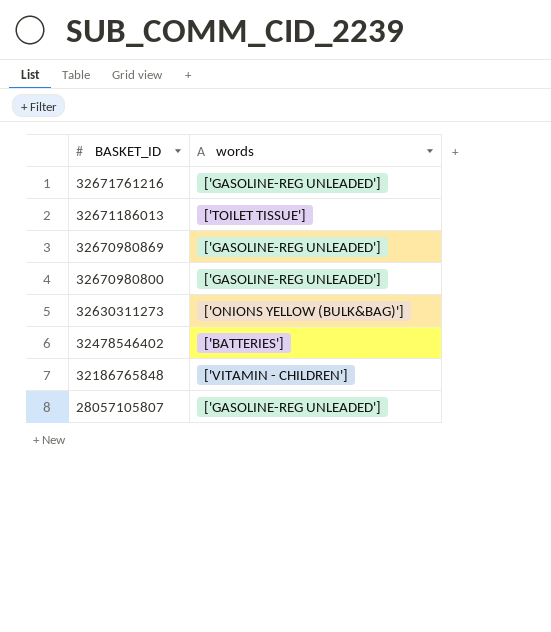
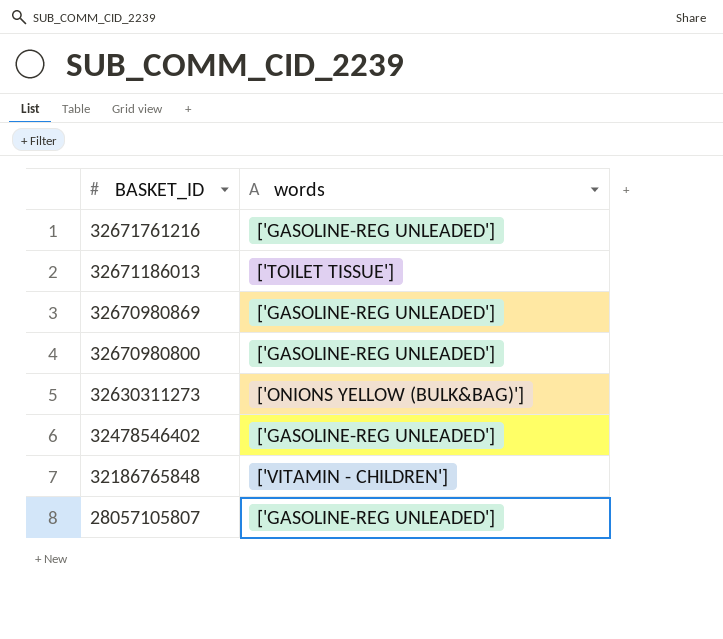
32478546402 | words: ['BATTERIES'] -> ['GASOLINE-REG UNLEADED']

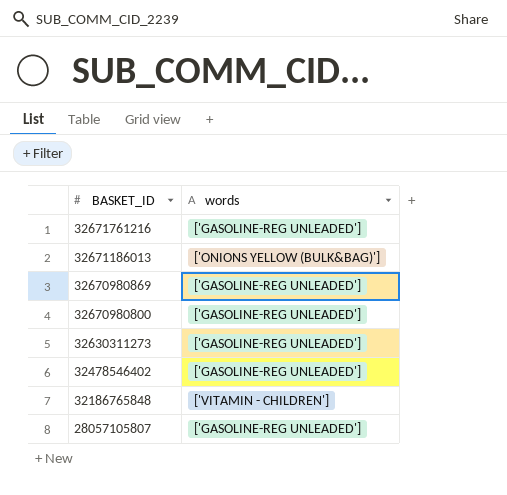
32671186013 | words: ['TOILET TISSUE'] -> ['ONIONS YELLOW (BULK&BAG)']
32630311273 | words: ['ONIONS YELLOW (BULK&BAG)'] -> ['GASOLINE-REG UNLEADED']

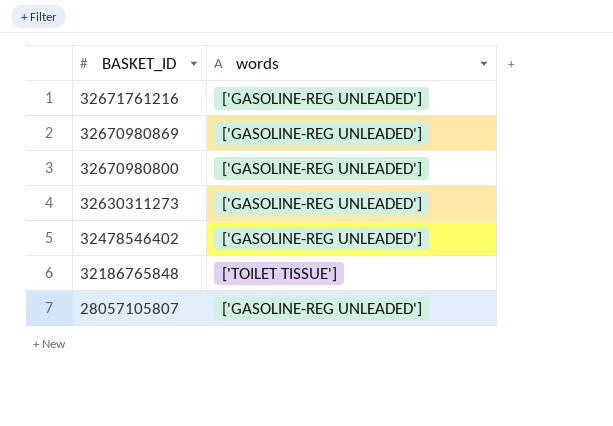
row 32671186013: ['ONIONS YELLOW (BULK&BAG)'] -> none
32186765848 | words: ['VITAMIN - CHILDREN'] -> ['TOILET TISSUE']

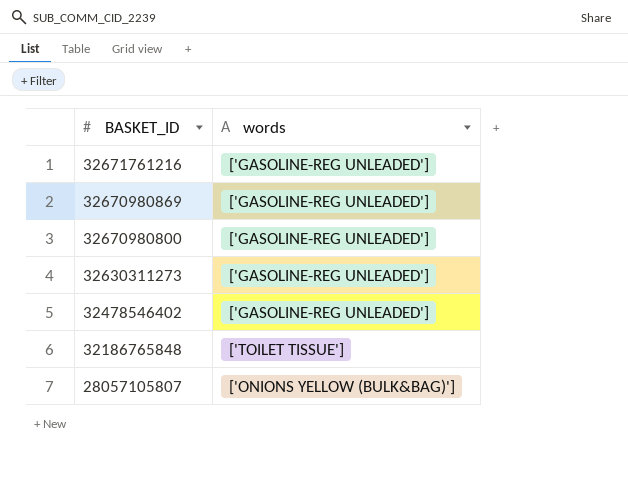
28057105807 | words: ['GASOLINE-REG UNLEADED'] -> ['ONIONS YELLOW (BULK&BAG)']

